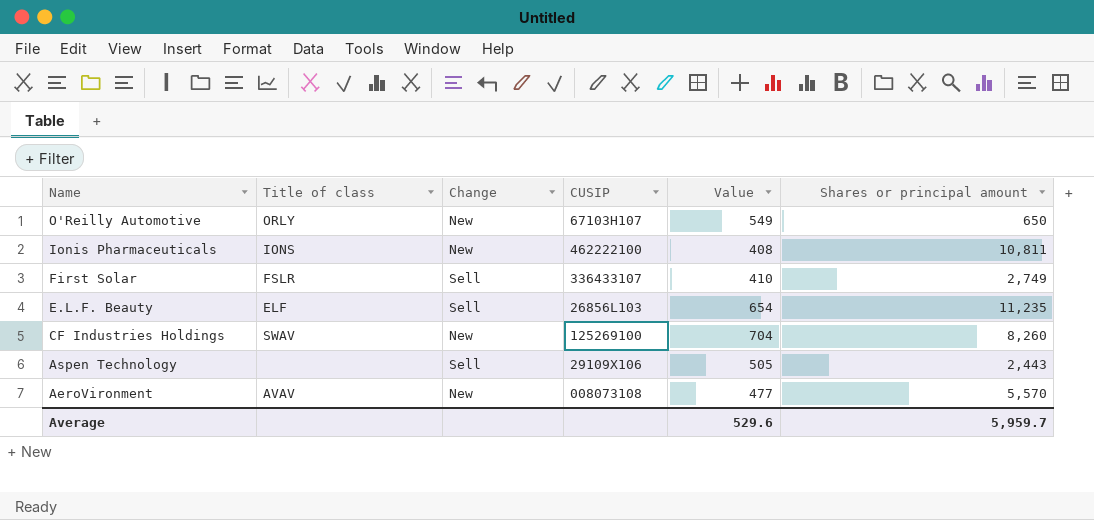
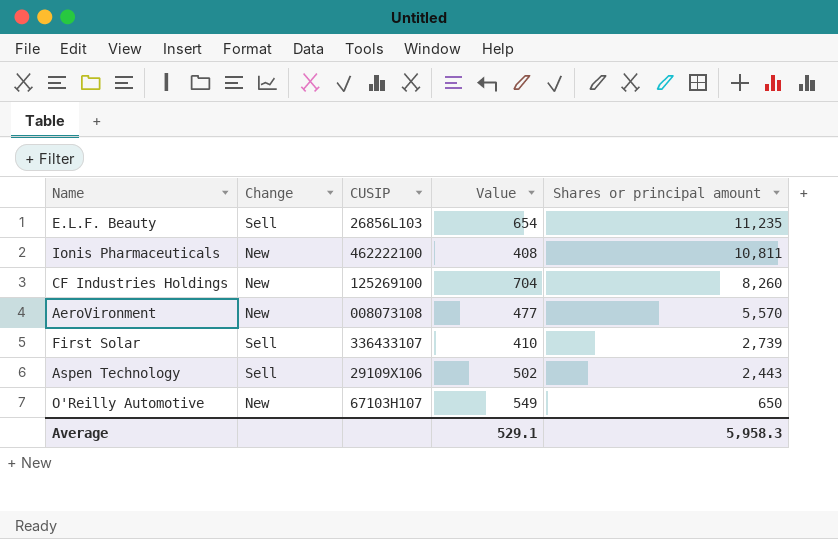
row order: Name descending -> Shares or principal amount descending
column Title of class | position: 2 -> none
First Solar | Shares or principal amount: 2,749 -> 2,739
Aspen Technology | Value: 505 -> 502
Average | Value: 529.6 -> 529.1
Average | Shares or principal amount: 5,959.7 -> 5,958.3

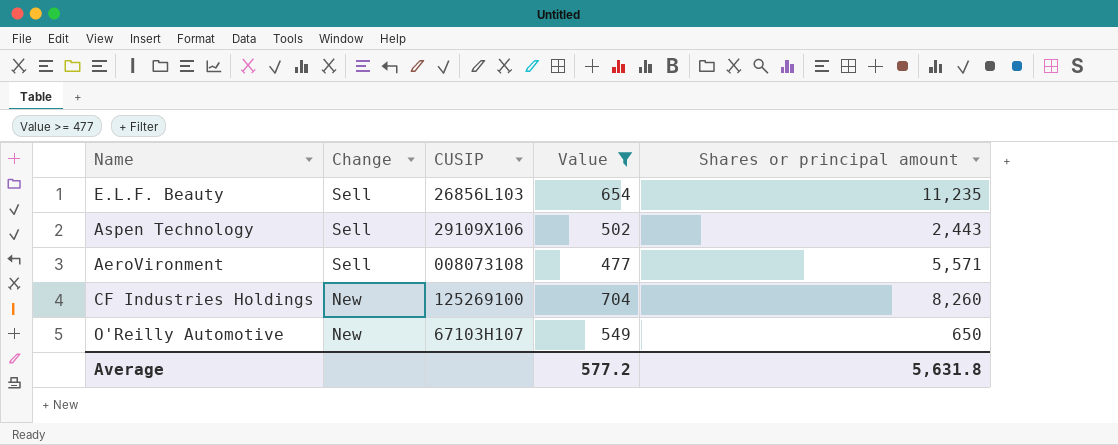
filter: none -> Value >= 477
row order: Shares or principal amount descending -> Change descending
AeroVironment | Change: New -> Sell
AeroVironment | Shares or principal amount: 5,570 -> 5,571
Average | Value: 529.1 -> 577.2
Average | Shares or principal amount: 5,958.3 -> 5,631.8

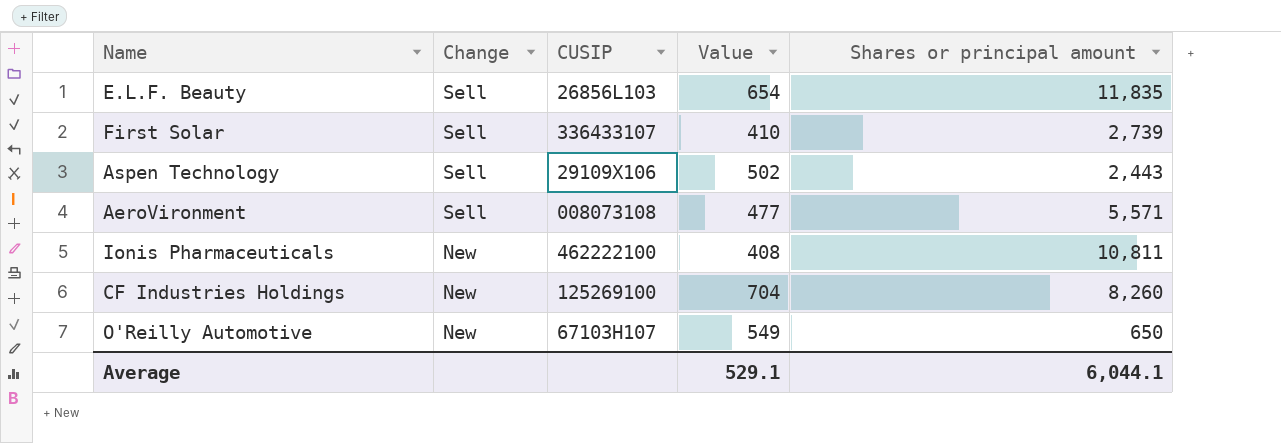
filter: Value >= 477 -> none
E.L.F. Beauty | Shares or principal amount: 11,235 -> 11,835
Average | Value: 577.2 -> 529.1
Average | Shares or principal amount: 5,631.8 -> 6,044.1

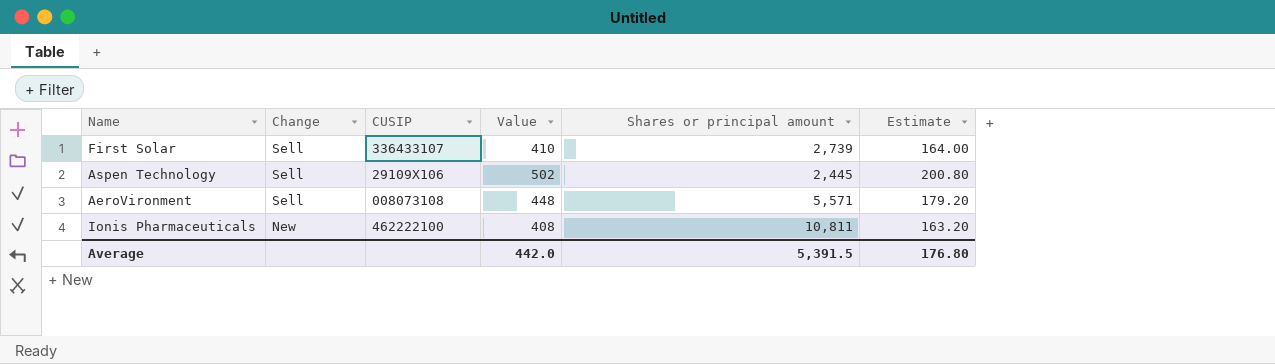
column Estimate | formula: none -> [Value] * 0.4
row E.L.F. Beauty: Sell | 26856L103 | 654 | 11,835 -> none
row CF Industries Holdings: New | 125269100 | 704 | 8,260 -> none
row O'Reilly Automotive: New | 67103H107 | 549 | 650 -> none
Aspen Technology | Shares or principal amount: 2,443 -> 2,445
AeroVironment | Value: 477 -> 448
Average | Value: 529.1 -> 442.0
Average | Shares or principal amount: 6,044.1 -> 5,391.5

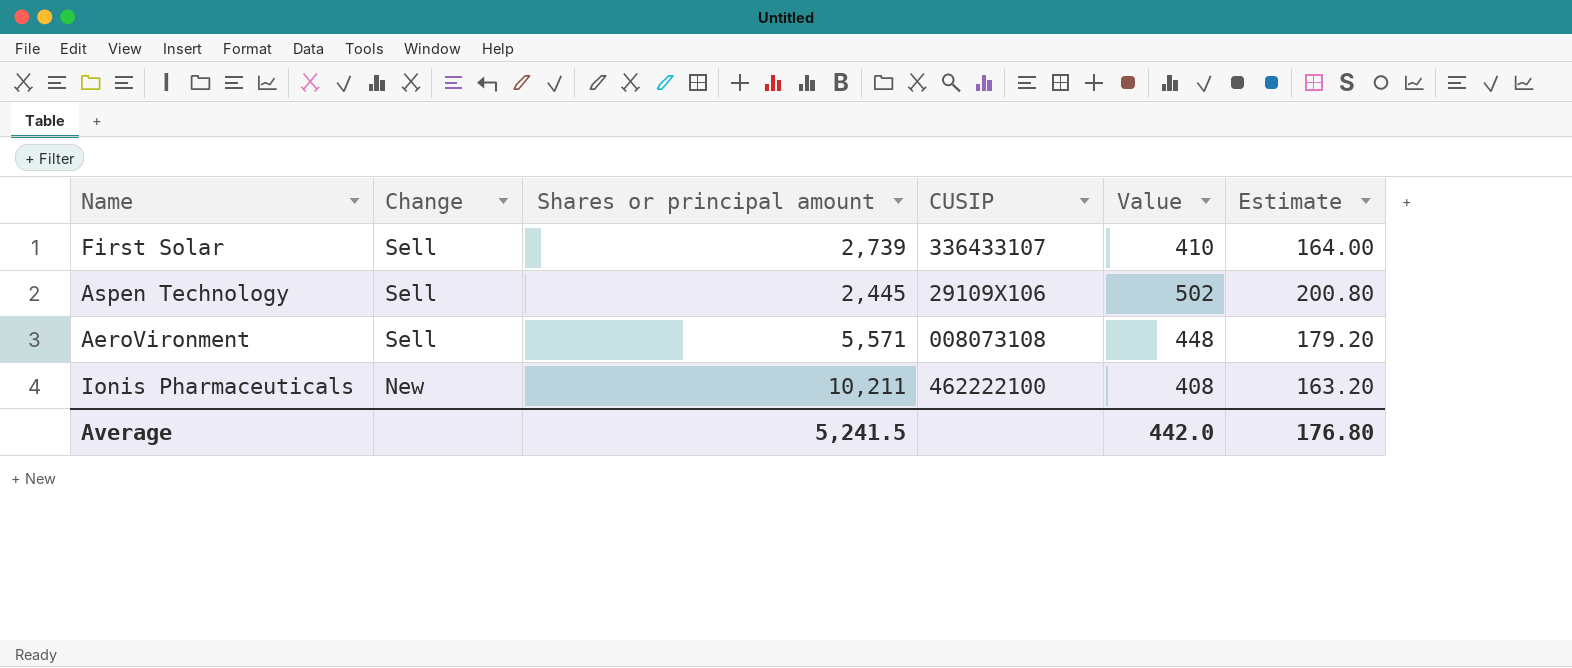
column Shares or principal amount | position: 5 -> 3
Ionis Pharmaceuticals | Shares or principal amount: 10,811 -> 10,211
Average | Shares or principal amount: 5,391.5 -> 5,241.5

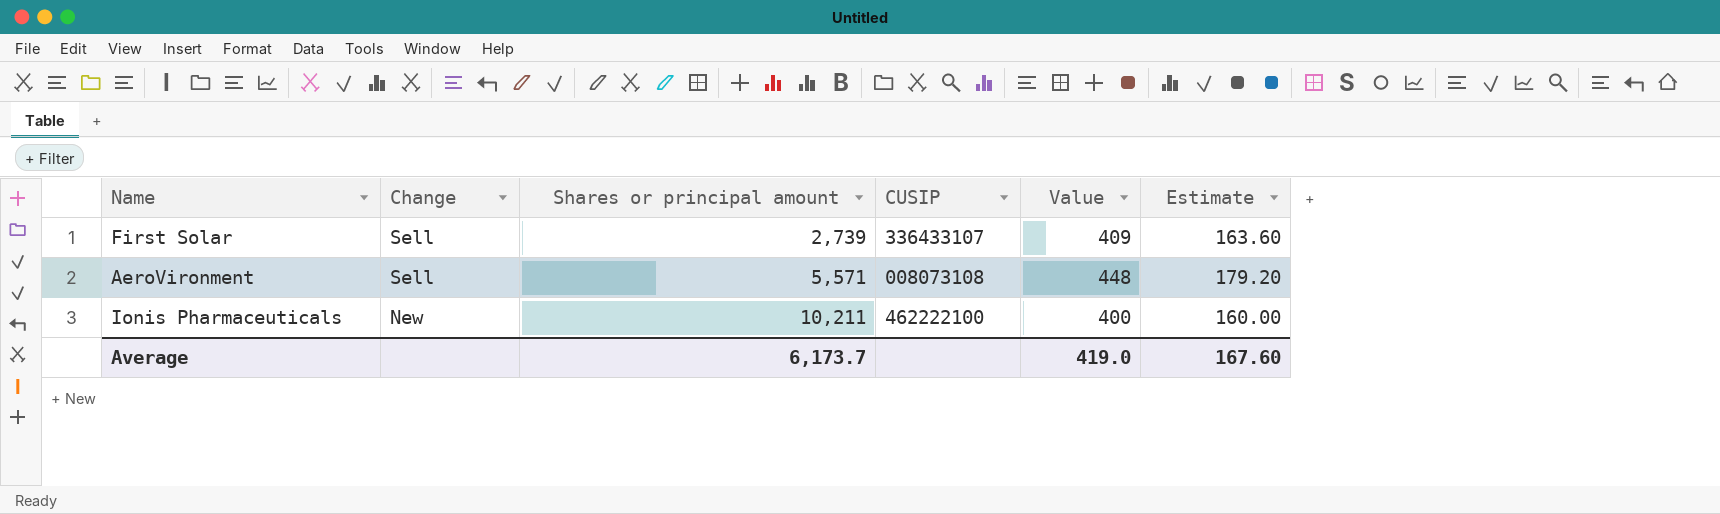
row Aspen Technology: Sell | 2,445 | 29109X106 | 502 | 200.80 -> none
First Solar | Value: 410 -> 409
First Solar | Estimate: 164.00 -> 163.60
Ionis Pharmaceuticals | Value: 408 -> 400
Ionis Pharmaceuticals | Estimate: 163.20 -> 160.00
Average | Shares or principal amount: 5,241.5 -> 6,173.7
Average | Value: 442.0 -> 419.0
Average | Estimate: 176.80 -> 167.60

